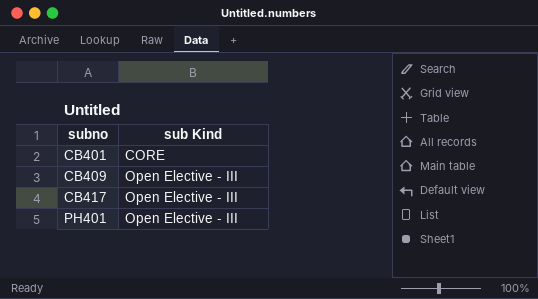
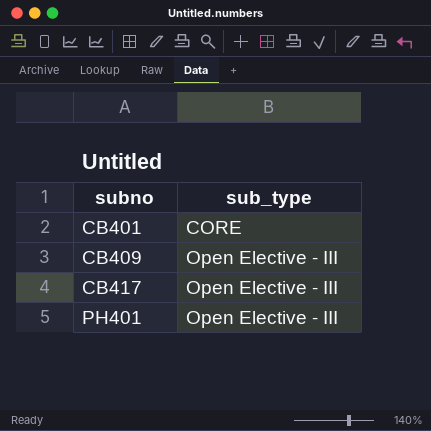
column name: sub Kind -> sub_type

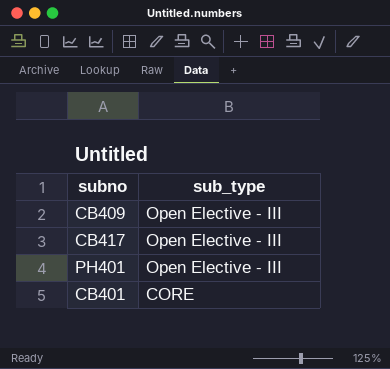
row order: subno ascending -> sub_type descending

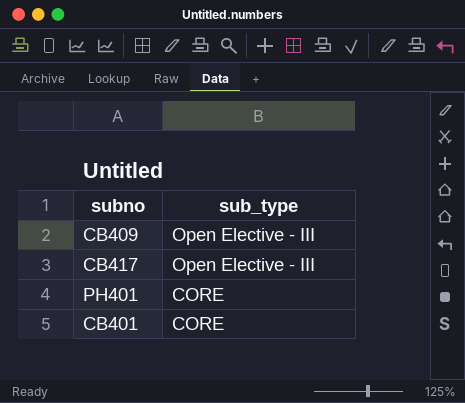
PH401 | sub_type: Open Elective - III -> CORE

